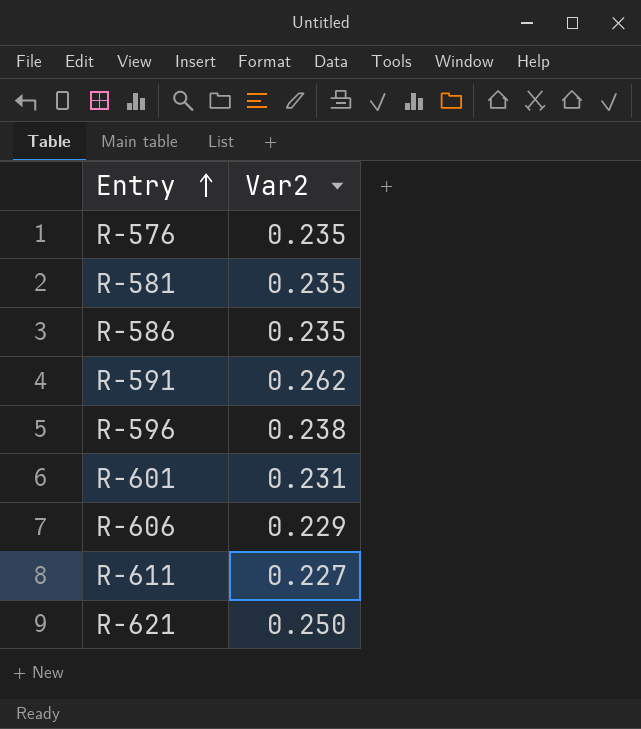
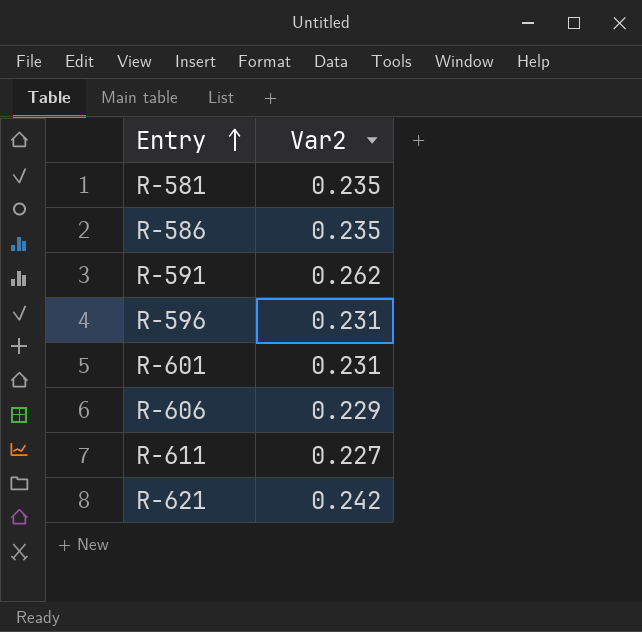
row R-576: 0.235 -> none
R-596 | Var2: 0.238 -> 0.231
R-621 | Var2: 0.250 -> 0.242

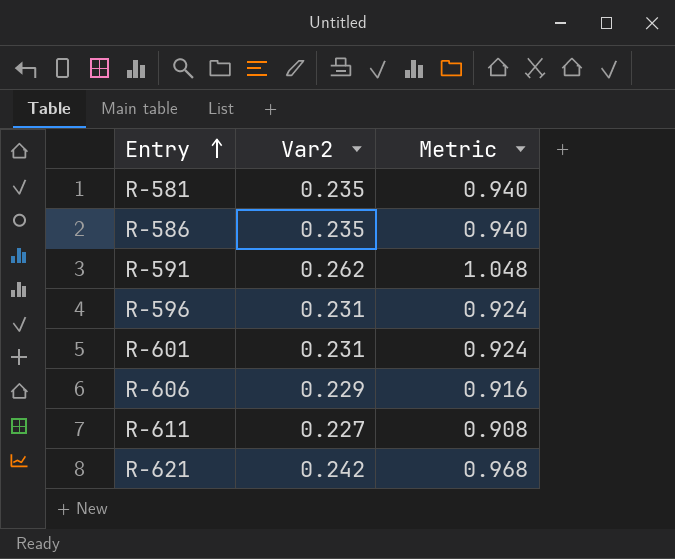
column Metric | formula: none -> [Var2] * 4

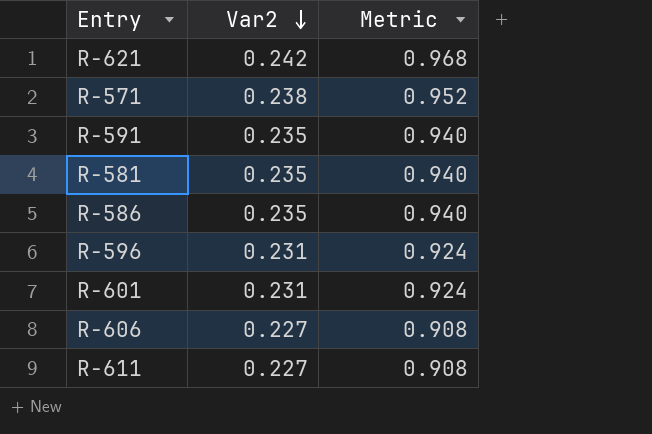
row order: Entry ascending -> Var2 descending
row R-571: none -> 0.238 | 0.952
R-591 | Var2: 0.262 -> 0.235
R-591 | Metric: 1.048 -> 0.940
R-606 | Var2: 0.229 -> 0.227
R-606 | Metric: 0.916 -> 0.908

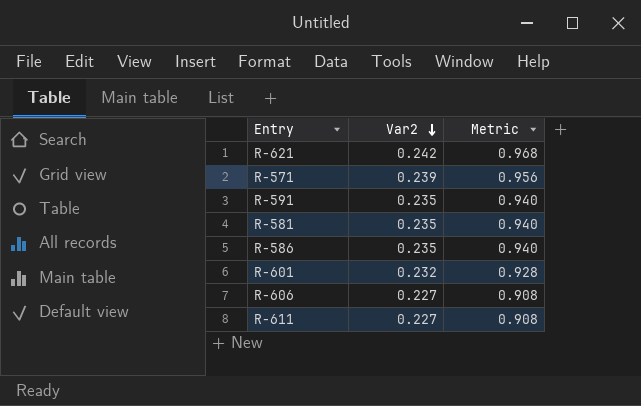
row R-596: 0.231 | 0.924 -> none
R-571 | Var2: 0.238 -> 0.239
R-571 | Metric: 0.952 -> 0.956
R-601 | Var2: 0.231 -> 0.232
R-601 | Metric: 0.924 -> 0.928

